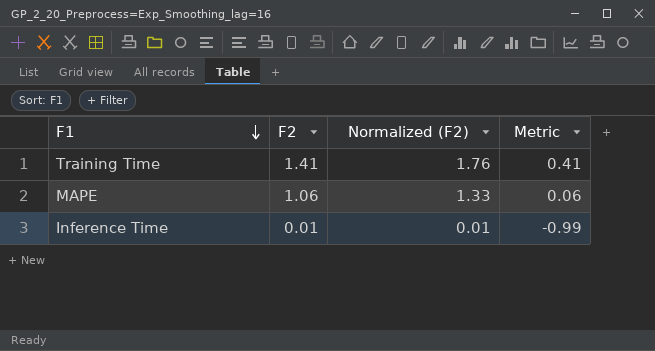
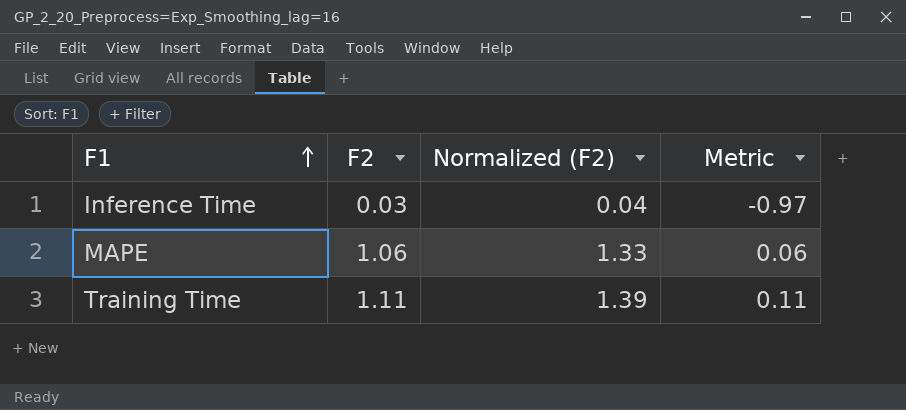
row order: F1 descending -> F1 ascending
Inference Time | F2: 0.01 -> 0.03
Inference Time | Normalized (F2): 0.01 -> 0.04
Inference Time | Metric: -0.99 -> -0.97
Training Time | F2: 1.41 -> 1.11
Training Time | Normalized (F2): 1.76 -> 1.39
Training Time | Metric: 0.41 -> 0.11

